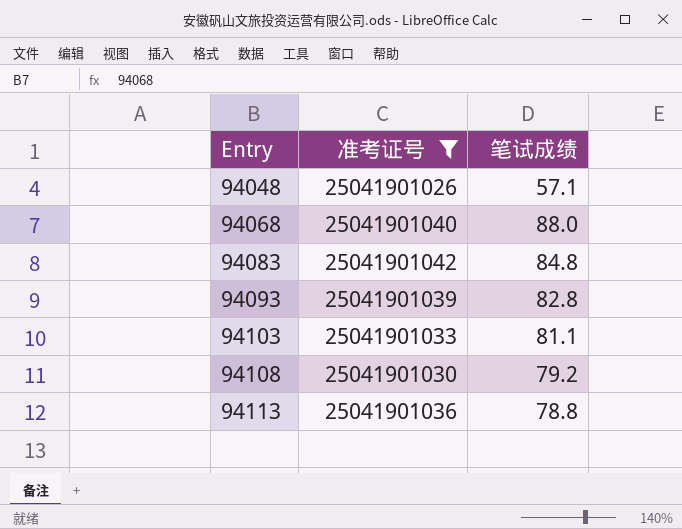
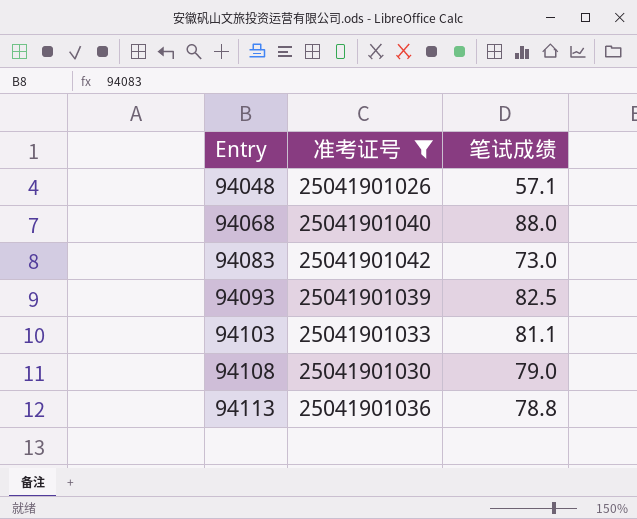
94083 | 笔试成绩: 84.8 -> 73.0
94093 | 笔试成绩: 82.8 -> 82.5
94108 | 笔试成绩: 79.2 -> 79.0

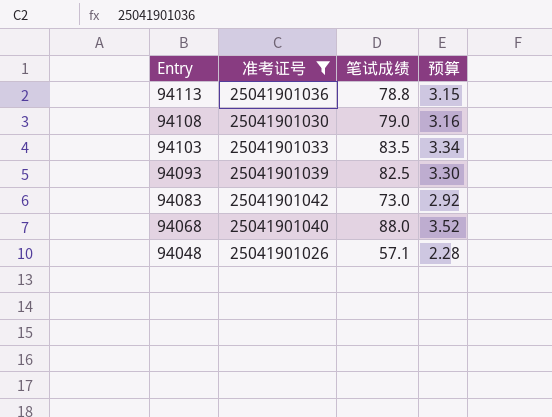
row order: Entry ascending -> Entry descending
column 预算 | formula: none -> [笔试成绩] * 0.04
94103 | 笔试成绩: 81.1 -> 83.5

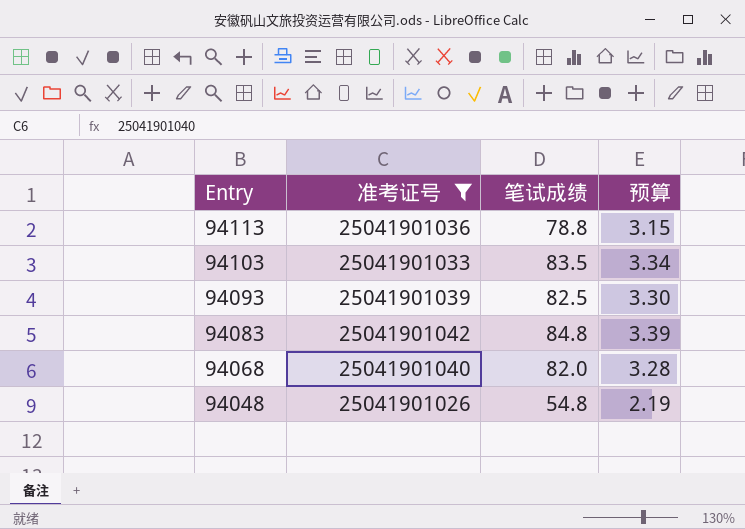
row 94108: 25041901030 | 79.0 | 3.16 -> none
94083 | 笔试成绩: 73.0 -> 84.8
94083 | 预算: 2.92 -> 3.39
94068 | 笔试成绩: 88.0 -> 82.0
94068 | 预算: 3.52 -> 3.28
94048 | 笔试成绩: 57.1 -> 54.8
94048 | 预算: 2.28 -> 2.19

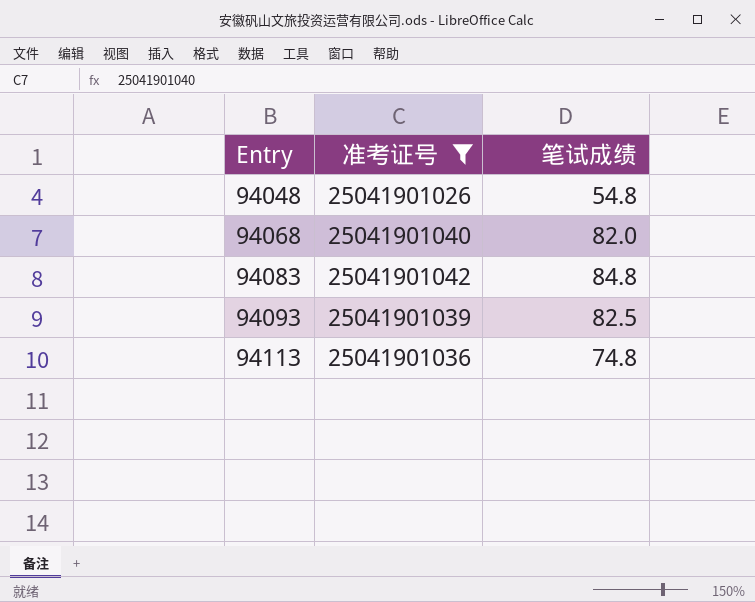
row order: Entry descending -> Entry ascending
column 预算 | formula: [笔试成绩] * 0.04 -> none
row 94103: 25041901033 | 83.5 | 3.34 -> none
94113 | 笔试成绩: 78.8 -> 74.8

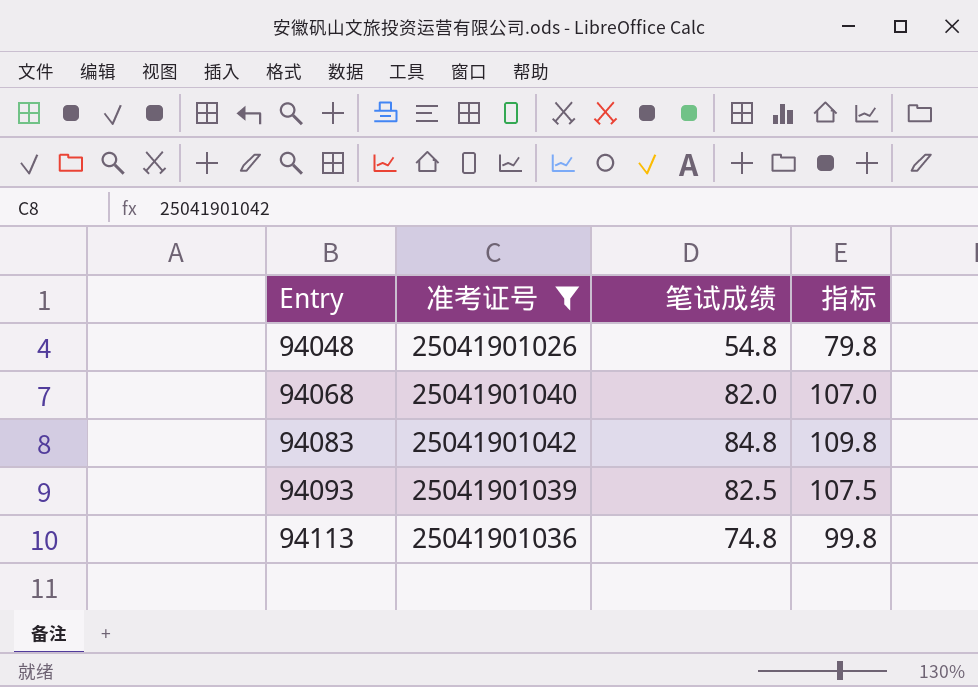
column 指标 | formula: none -> [笔试成绩] + 25

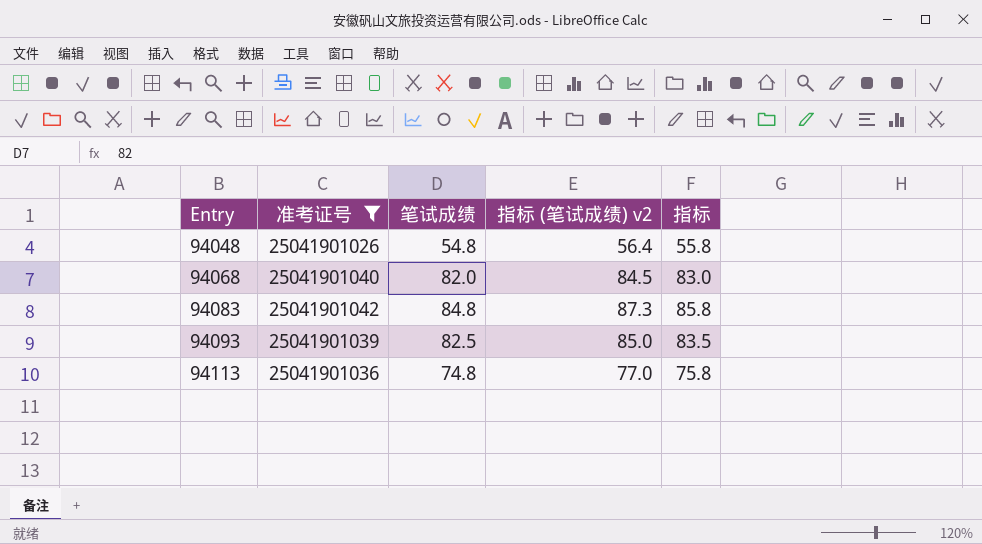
column 指标 (笔试成绩) v2 | formula: none -> [笔试成绩] * 1.03
column 指标 | formula: [笔试成绩] + 25 -> [笔试成绩] + 1

